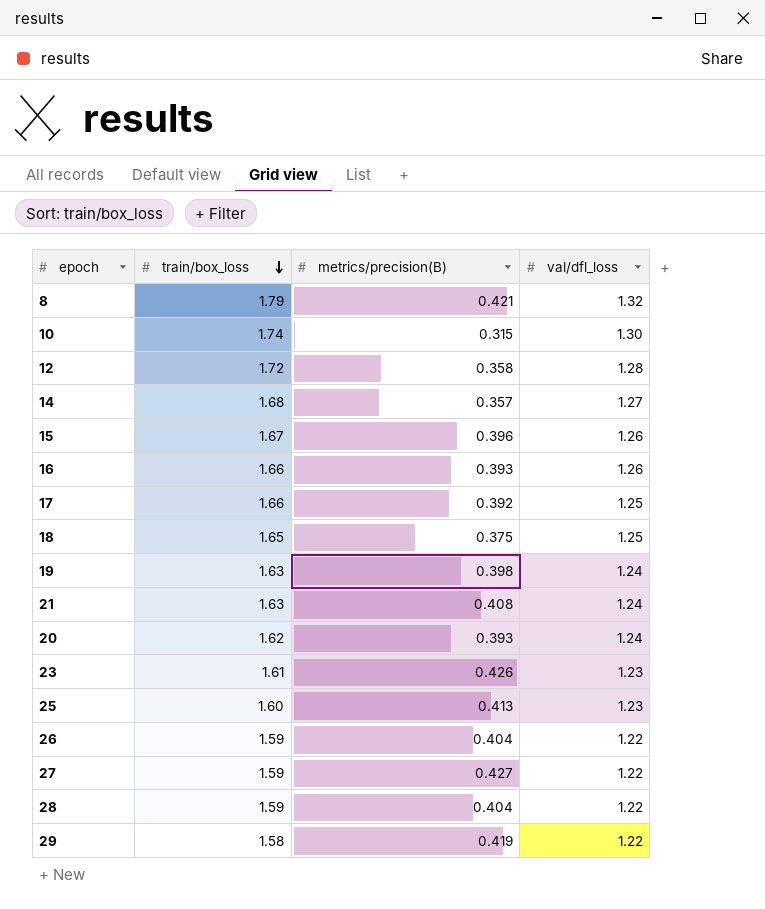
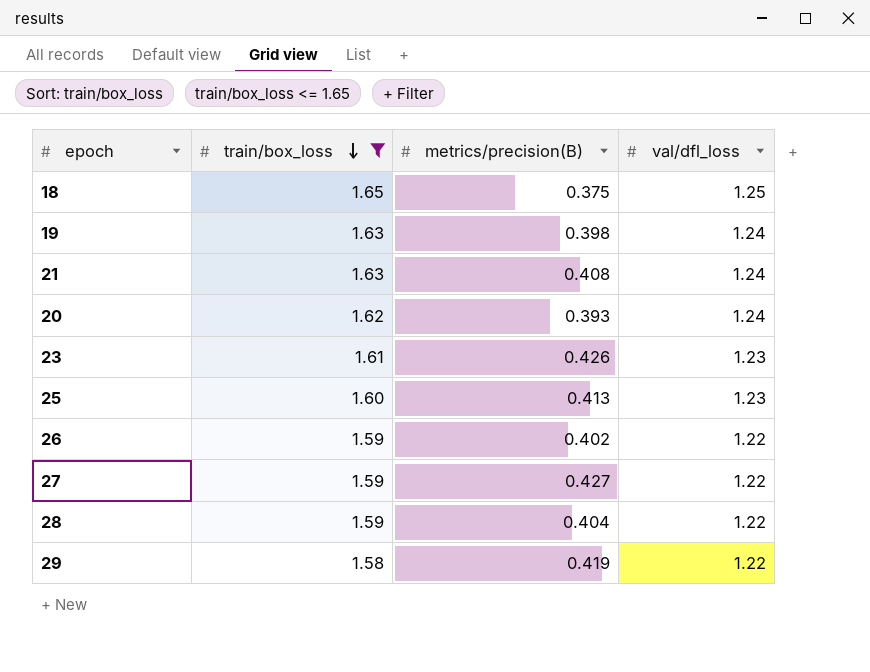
filter: none -> train/box_loss <= 1.65
26 | metrics/precision(B): 0.404 -> 0.402

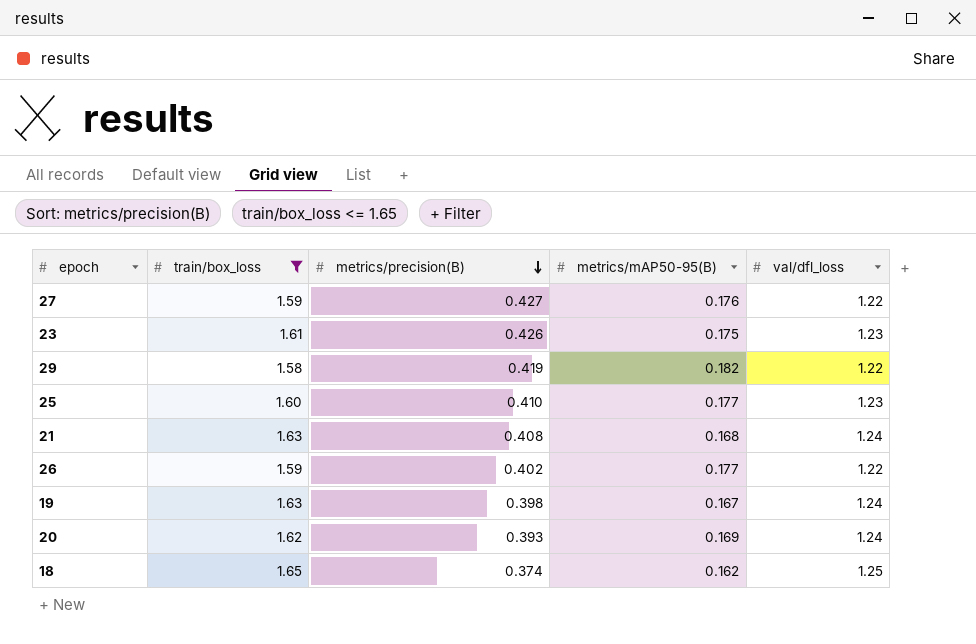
row order: train/box_loss descending -> metrics/precision(B) descending
column metrics/mAP50-95(B) | position: none -> 4
row 28: 1.59 | 0.404 | 1.22 -> none
25 | metrics/precision(B): 0.413 -> 0.410
18 | metrics/precision(B): 0.375 -> 0.374

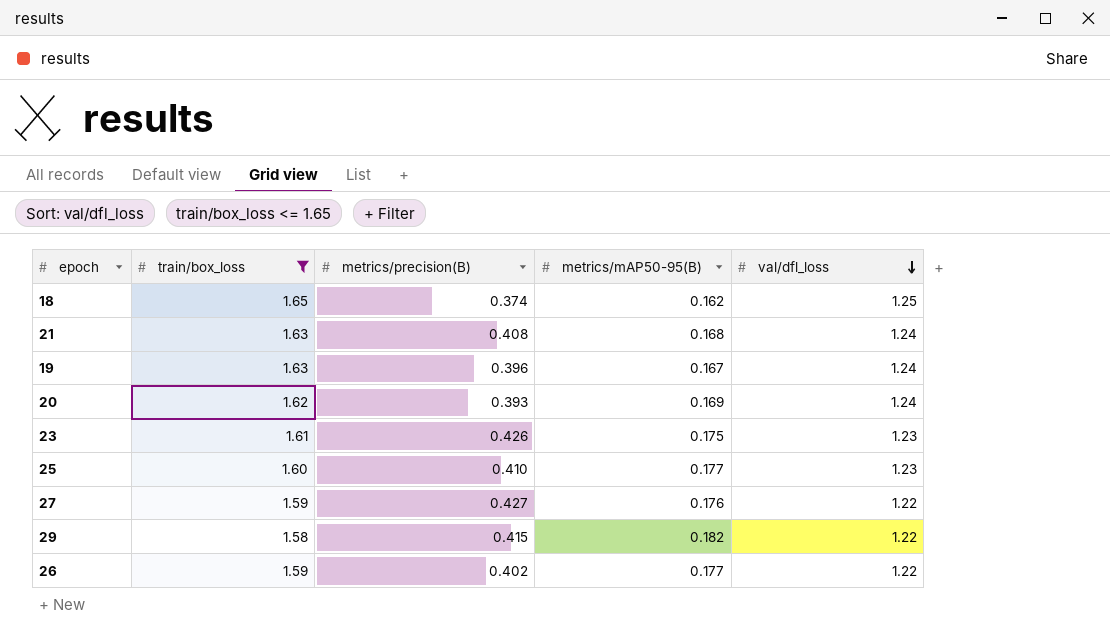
row order: metrics/precision(B) descending -> val/dfl_loss descending
19 | metrics/precision(B): 0.398 -> 0.396
29 | metrics/precision(B): 0.419 -> 0.415

